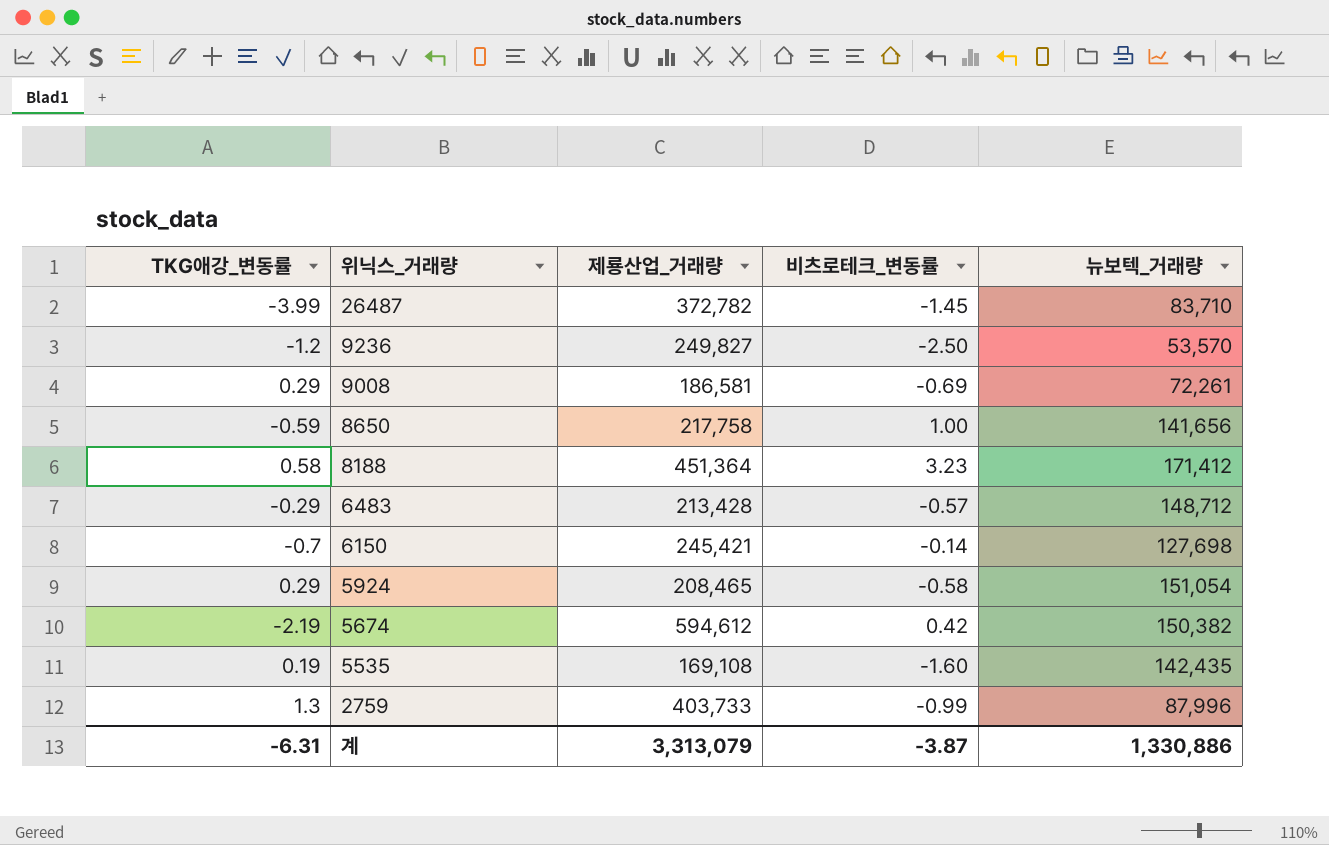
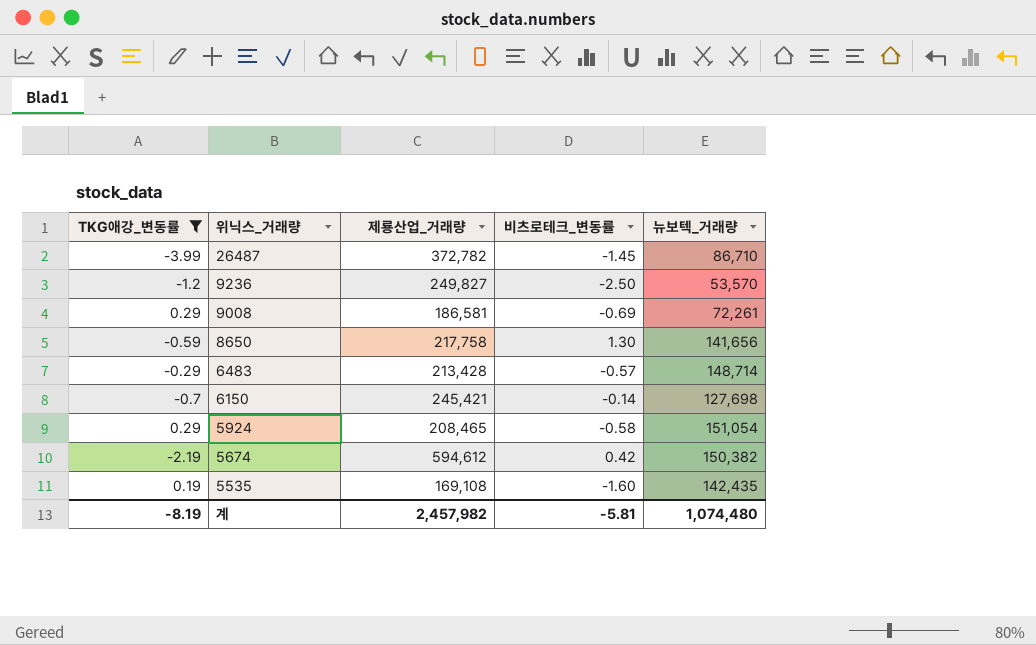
filter: none -> TKG애강_변동률 <= 0.29
26487 | 뉴보텍_거래량: 83,710 -> 86,710
8650 | 비츠로테크_변동률: 1.00 -> 1.30
6483 | 뉴보텍_거래량: 148,712 -> 148,714
계 | TKG애강_변동률: -6.31 -> -8.19
계 | 제룡산업_거래량: 3,313,079 -> 2,457,982
계 | 비츠로테크_변동률: -3.87 -> -5.81
계 | 뉴보텍_거래량: 1,330,886 -> 1,074,480

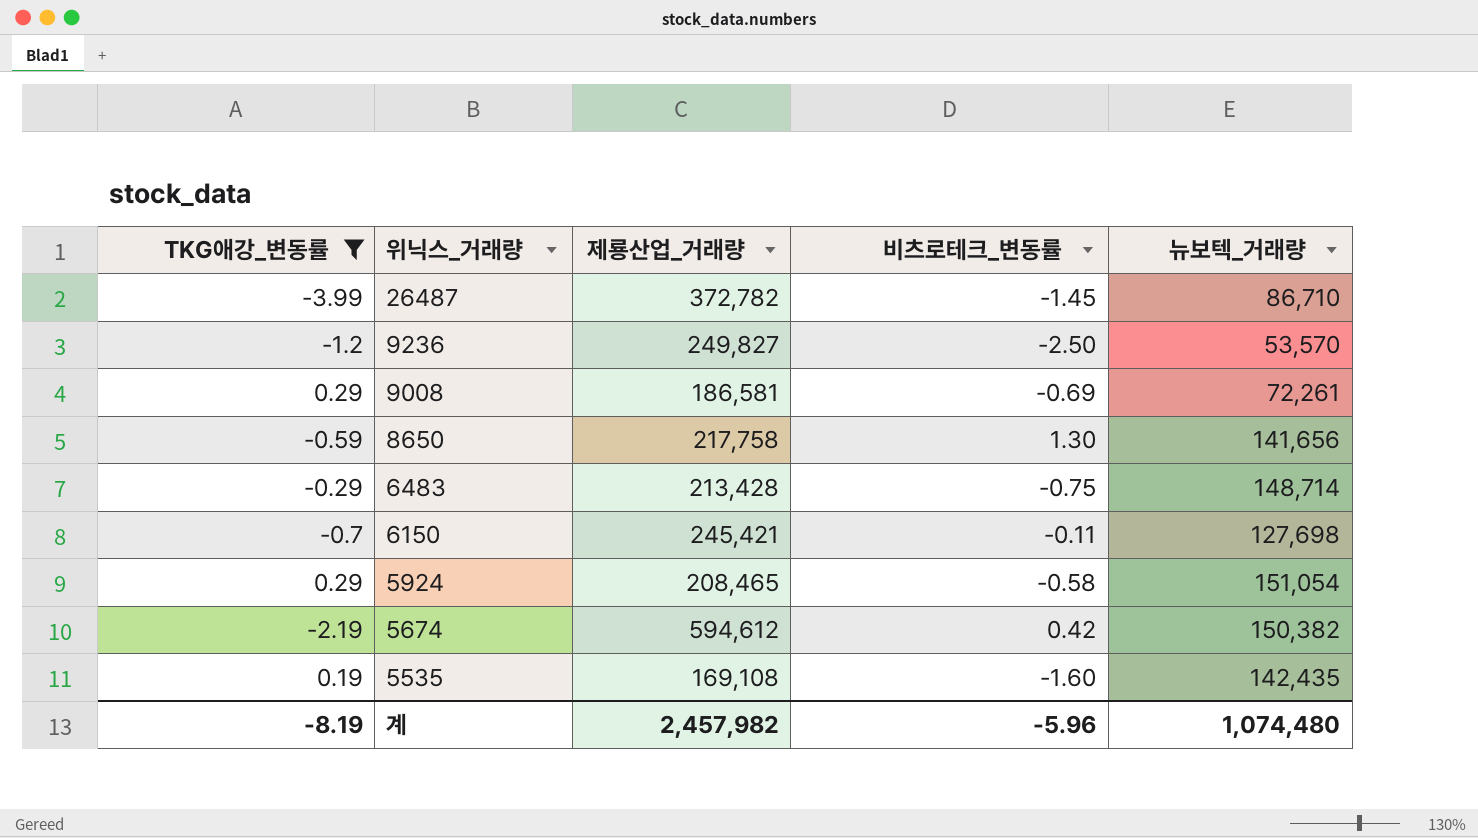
6483 | 비츠로테크_변동률: -0.57 -> -0.75
6150 | 비츠로테크_변동률: -0.14 -> -0.11
계 | 비츠로테크_변동률: -5.81 -> -5.96

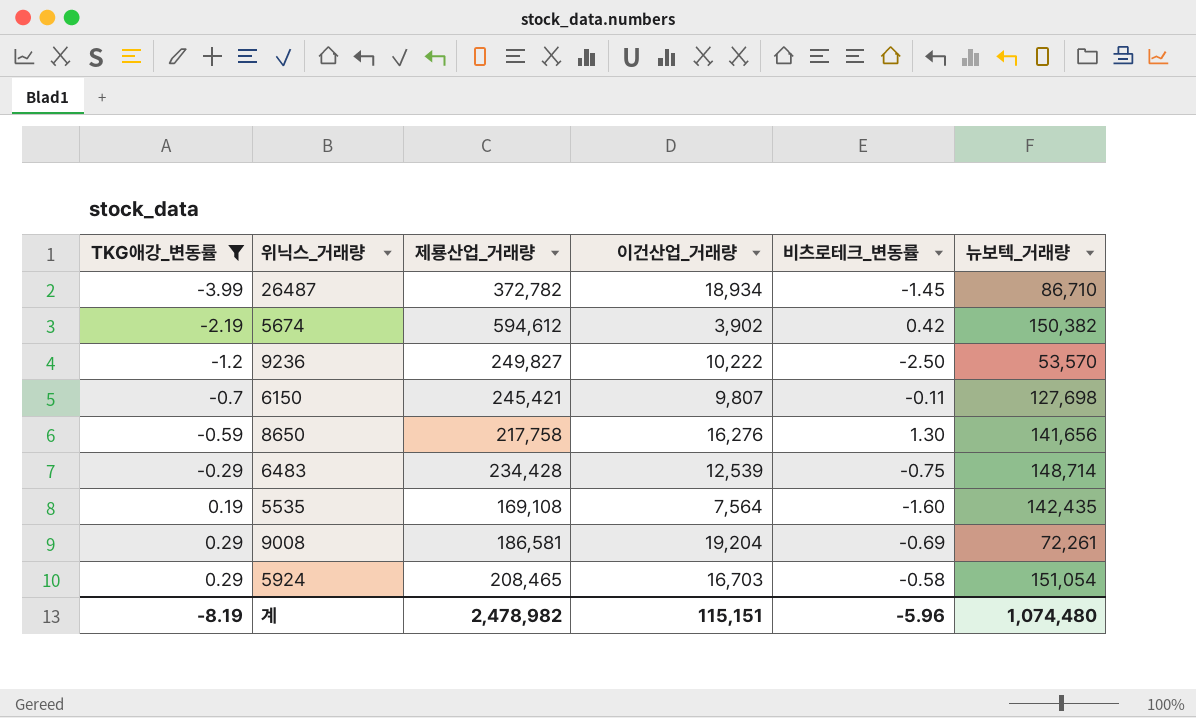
row order: 위닉스_거래량 descending -> TKG애강_변동률 ascending
column 이건산업_거래량 | position: none -> 4
6483 | 제룡산업_거래량: 213,428 -> 234,428
계 | 제룡산업_거래량: 2,457,982 -> 2,478,982

